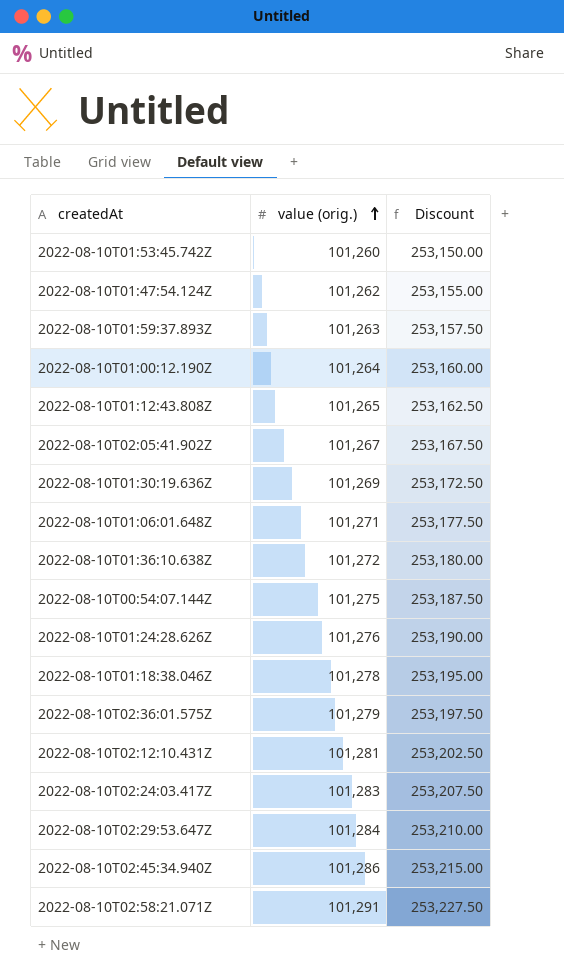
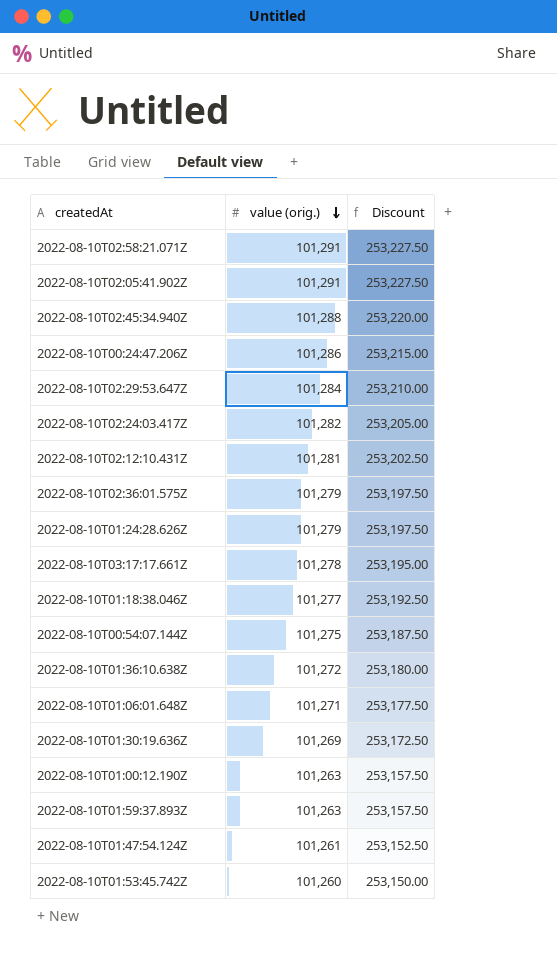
row order: value (orig.) ascending -> value (orig.) descending
row 2022-08-10T01:12:43.808Z: 101,265 | 253,162.50 -> none
2022-08-10T02:05:41.902Z | value (orig.): 101,267 -> 101,291
2022-08-10T02:05:41.902Z | Discount: 253,167.50 -> 253,227.50
2022-08-10T02:45:34.940Z | value (orig.): 101,286 -> 101,288
2022-08-10T02:45:34.940Z | Discount: 253,215.00 -> 253,220.00
row 2022-08-10T00:24:47.206Z: none -> 101,286 | 253,215.00
2022-08-10T02:24:03.417Z | value (orig.): 101,283 -> 101,282
2022-08-10T02:24:03.417Z | Discount: 253,207.50 -> 253,205.00
2022-08-10T01:24:28.626Z | value (orig.): 101,276 -> 101,279
2022-08-10T01:24:28.626Z | Discount: 253,190.00 -> 253,197.50
row 2022-08-10T03:17:17.661Z: none -> 101,278 | 253,195.00
2022-08-10T01:18:38.046Z | value (orig.): 101,278 -> 101,277
2022-08-10T01:18:38.046Z | Discount: 253,195.00 -> 253,192.50
2022-08-10T01:00:12.190Z | value (orig.): 101,264 -> 101,263
2022-08-10T01:00:12.190Z | Discount: 253,160.00 -> 253,157.50
2022-08-10T01:47:54.124Z | value (orig.): 101,262 -> 101,261
2022-08-10T01:47:54.124Z | Discount: 253,155.00 -> 253,152.50

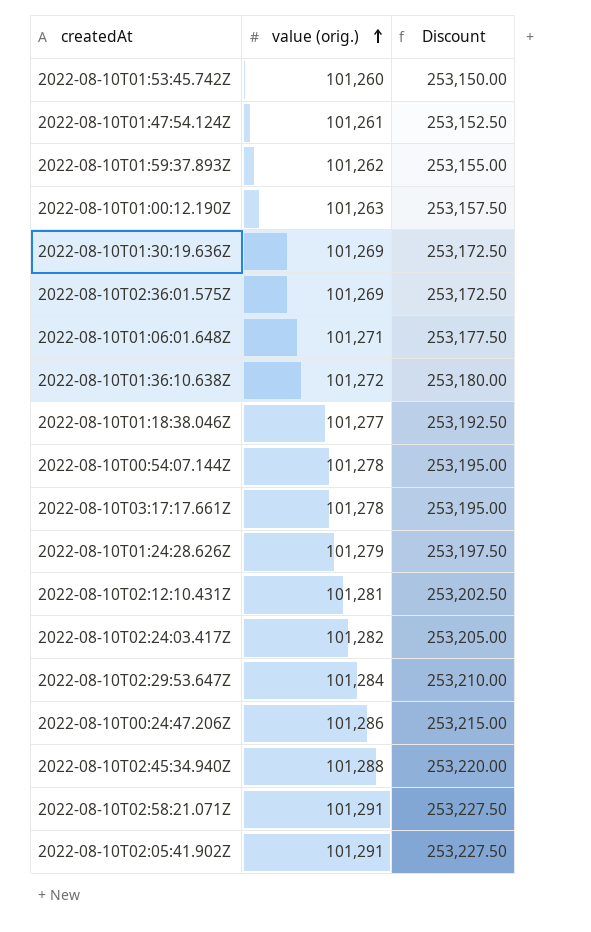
row order: value (orig.) descending -> value (orig.) ascending
2022-08-10T01:59:37.893Z | value (orig.): 101,263 -> 101,262
2022-08-10T01:59:37.893Z | Discount: 253,157.50 -> 253,155.00
2022-08-10T02:36:01.575Z | value (orig.): 101,279 -> 101,269
2022-08-10T02:36:01.575Z | Discount: 253,197.50 -> 253,172.50
2022-08-10T00:54:07.144Z | value (orig.): 101,275 -> 101,278
2022-08-10T00:54:07.144Z | Discount: 253,187.50 -> 253,195.00

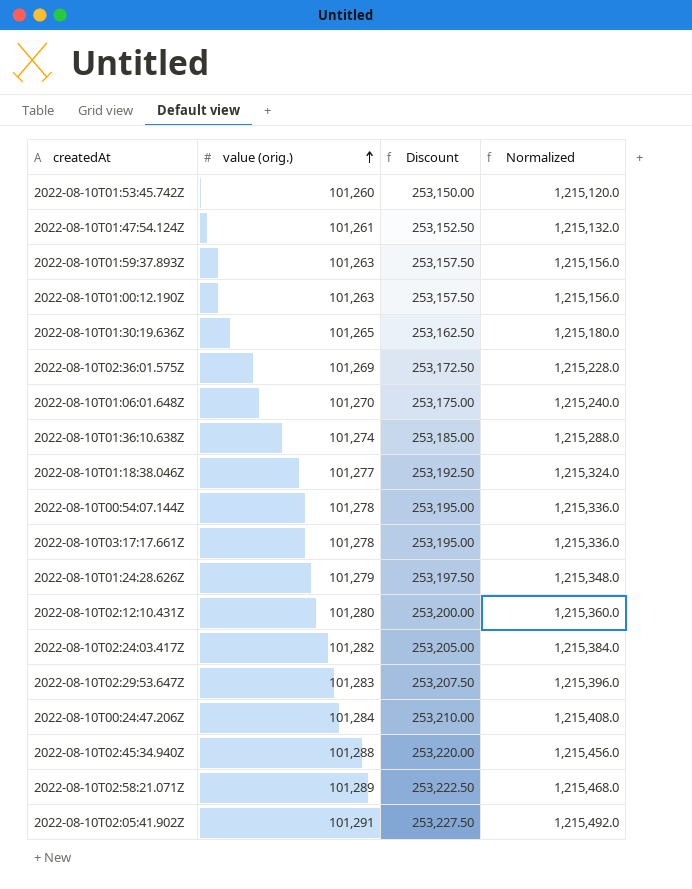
column Normalized | formula: none -> [value (orig.)] * 12
2022-08-10T01:59:37.893Z | value (orig.): 101,262 -> 101,263
2022-08-10T01:59:37.893Z | Discount: 253,155.00 -> 253,157.50
2022-08-10T01:30:19.636Z | value (orig.): 101,269 -> 101,265
2022-08-10T01:30:19.636Z | Discount: 253,172.50 -> 253,162.50
2022-08-10T01:06:01.648Z | value (orig.): 101,271 -> 101,270
2022-08-10T01:06:01.648Z | Discount: 253,177.50 -> 253,175.00
2022-08-10T01:36:10.638Z | value (orig.): 101,272 -> 101,274
2022-08-10T01:36:10.638Z | Discount: 253,180.00 -> 253,185.00
2022-08-10T02:12:10.431Z | value (orig.): 101,281 -> 101,280
2022-08-10T02:12:10.431Z | Discount: 253,202.50 -> 253,200.00
2022-08-10T02:29:53.647Z | value (orig.): 101,284 -> 101,283
2022-08-10T02:29:53.647Z | Discount: 253,210.00 -> 253,207.50
2022-08-10T00:24:47.206Z | value (orig.): 101,286 -> 101,284
2022-08-10T00:24:47.206Z | Discount: 253,215.00 -> 253,210.00
2022-08-10T02:58:21.071Z | value (orig.): 101,291 -> 101,289
2022-08-10T02:58:21.071Z | Discount: 253,227.50 -> 253,222.50

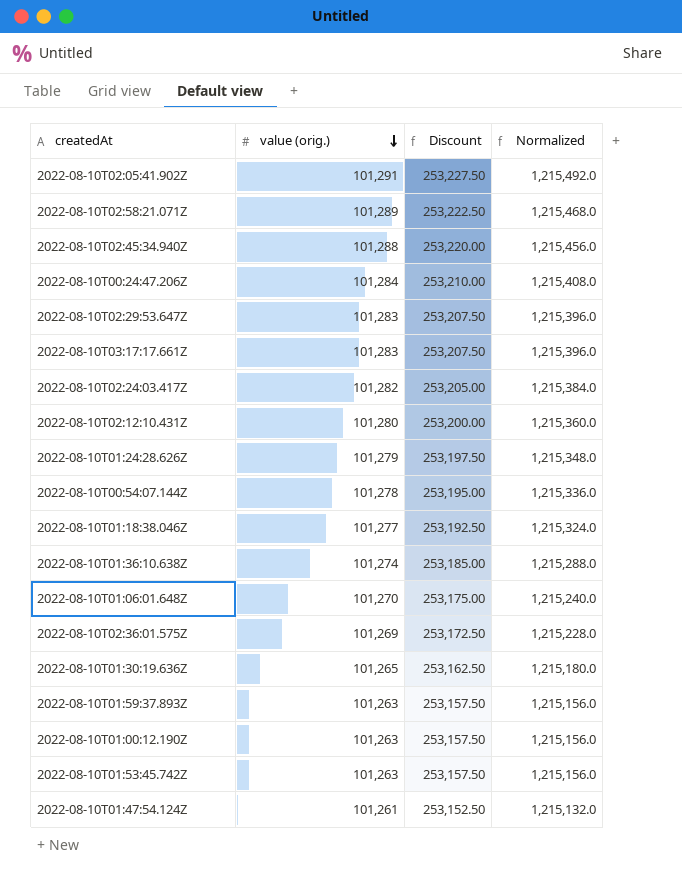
row order: value (orig.) ascending -> value (orig.) descending
2022-08-10T03:17:17.661Z | value (orig.): 101,278 -> 101,283
2022-08-10T03:17:17.661Z | Discount: 253,195.00 -> 253,207.50
2022-08-10T03:17:17.661Z | Normalized: 1,215,336.0 -> 1,215,396.0
2022-08-10T01:53:45.742Z | value (orig.): 101,260 -> 101,263
2022-08-10T01:53:45.742Z | Discount: 253,150.00 -> 253,157.50
2022-08-10T01:53:45.742Z | Normalized: 1,215,120.0 -> 1,215,156.0

